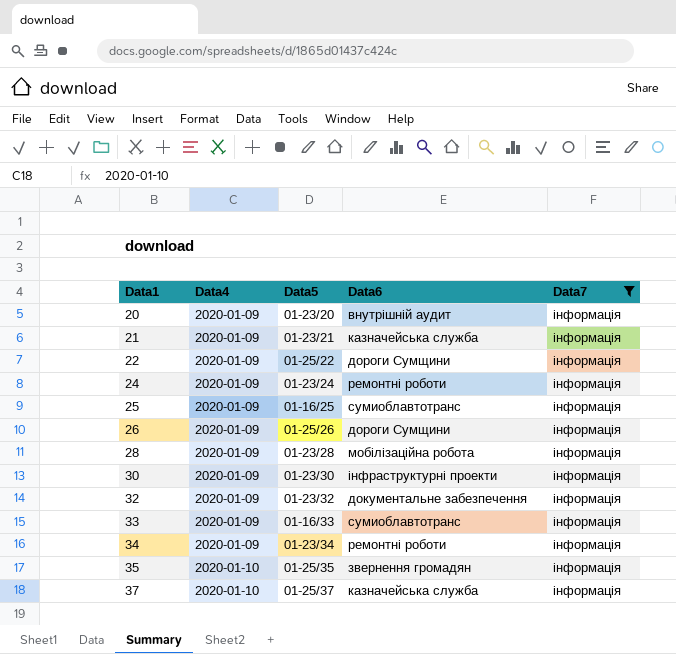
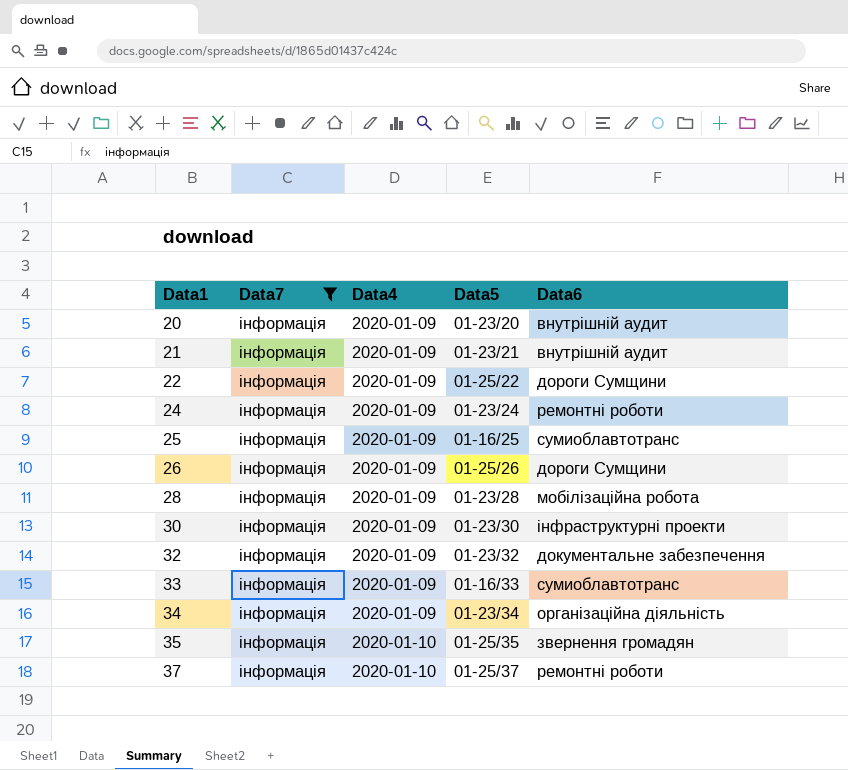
column Data7 | position: 5 -> 2
21 | Data6: казначейська служба -> внутрішній аудит
34 | Data6: ремонтні роботи -> організаційна діяльність
37 | Data6: казначейська служба -> ремонтні роботи

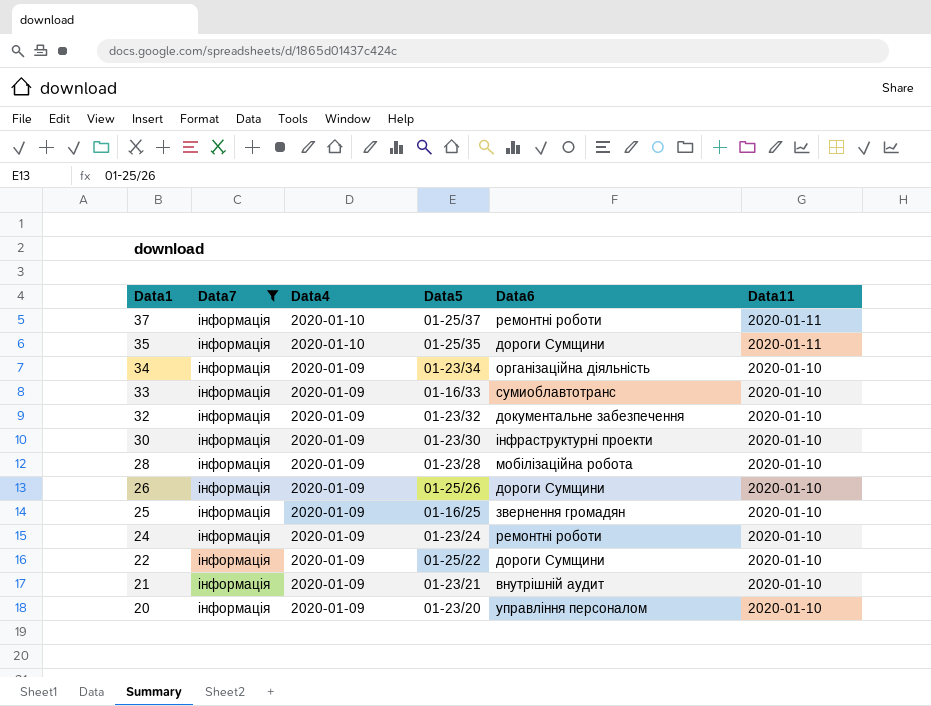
row order: Data1 ascending -> Data1 descending
column Data11 | position: none -> 6
35 | Data6: звернення громадян -> дороги Сумщини
25 | Data6: сумиоблавтотранс -> звернення громадян
20 | Data6: внутрішній аудит -> управління персоналом

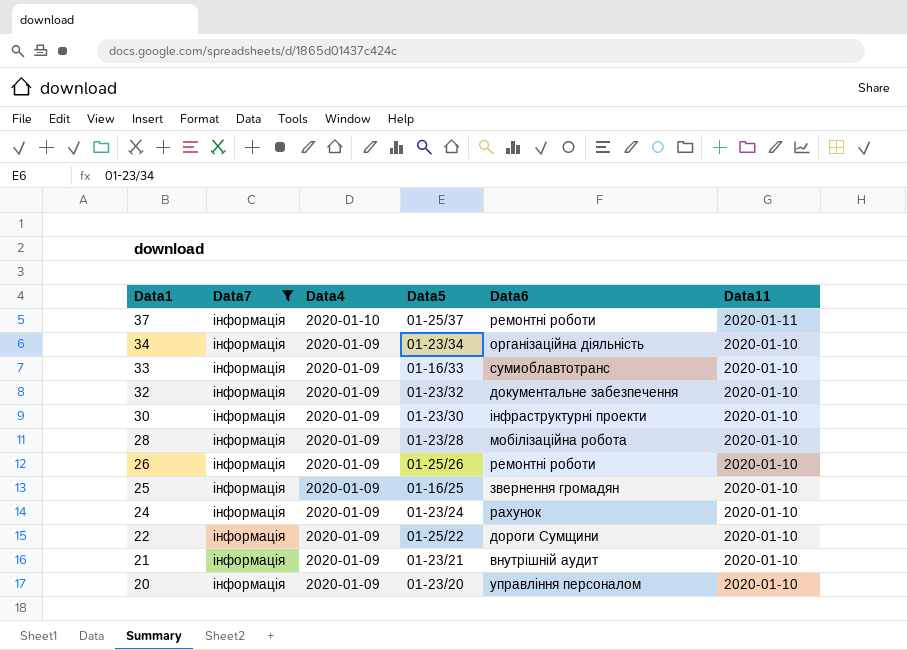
row 35: інформація | 2020-01-10 | 01-25/35 | дороги Сумщини | 2020-01-11 -> none
26 | Data6: дороги Сумщини -> ремонтні роботи
24 | Data6: ремонтні роботи -> рахунок

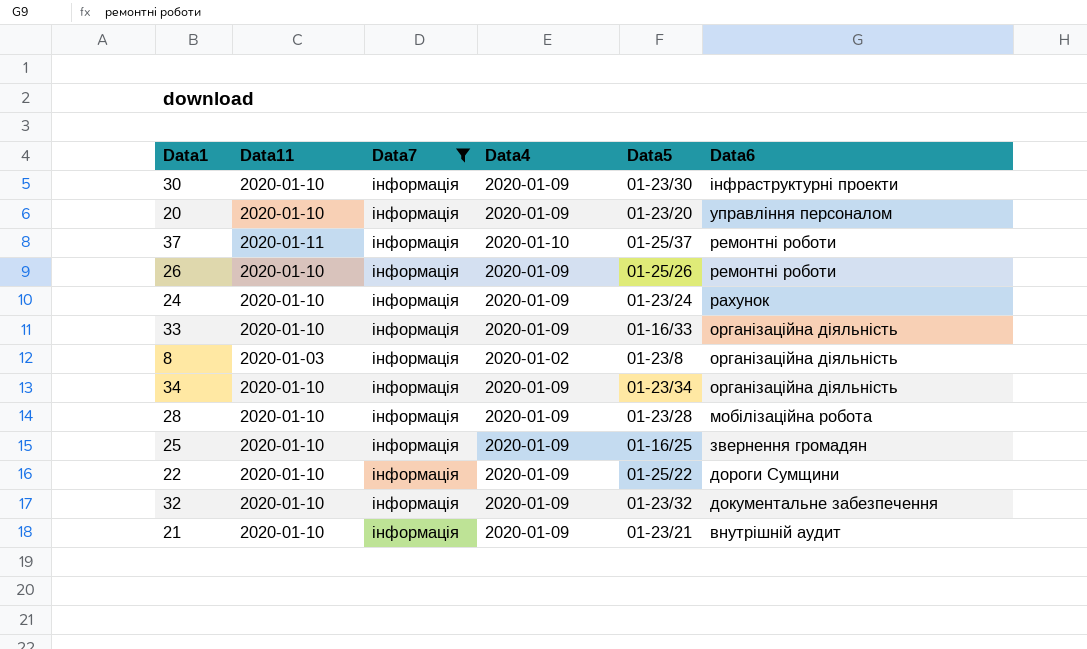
row order: Data1 descending -> Data6 descending
column Data11 | position: 6 -> 2
33 | Data6: сумиоблавтотранс -> організаційна діяльність
row 8: none -> 2020-01-03 | інформація | 2020-01-02 | 01-23/8 | організаційна діяльність

